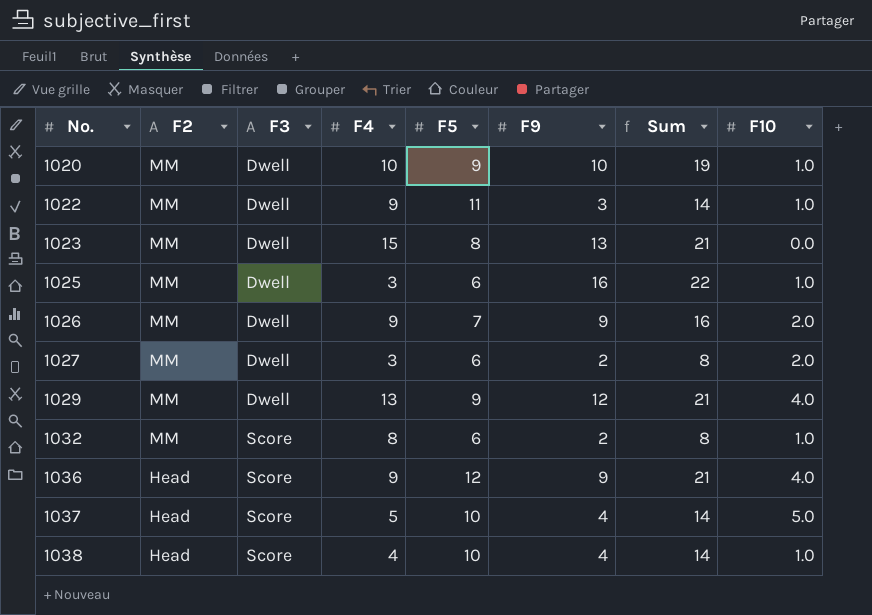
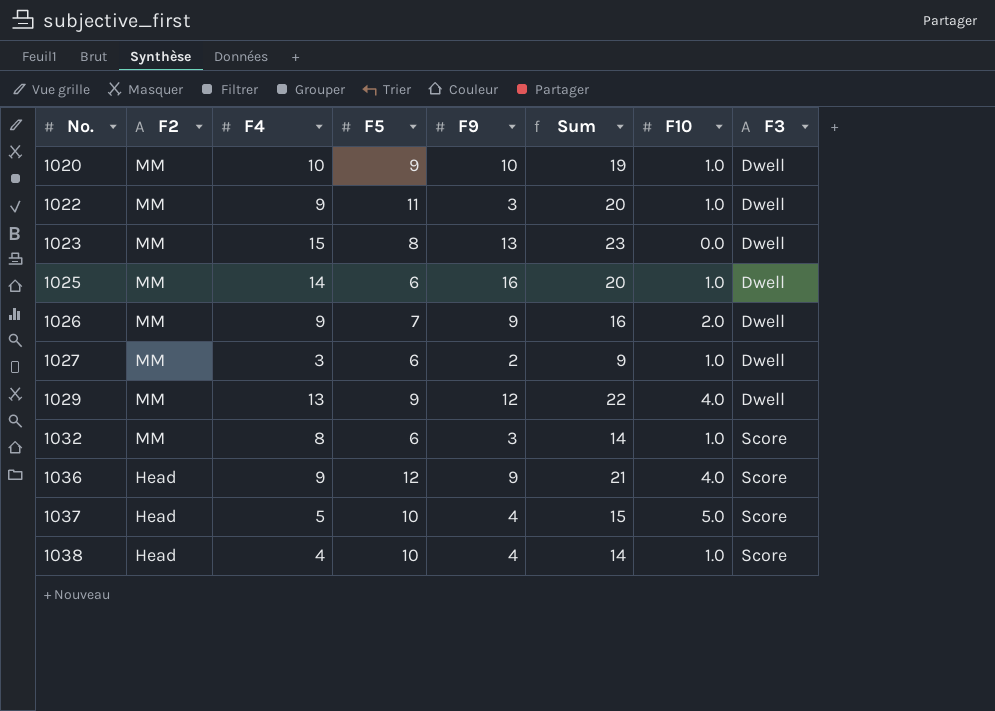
column Sum | formula: [F5] + [F9] -> [F4] + [F5]
column F3 | position: 3 -> 8
1025 | F4: 3 -> 14
1027 | F10: 2.0 -> 1.0
1032 | F9: 2 -> 3

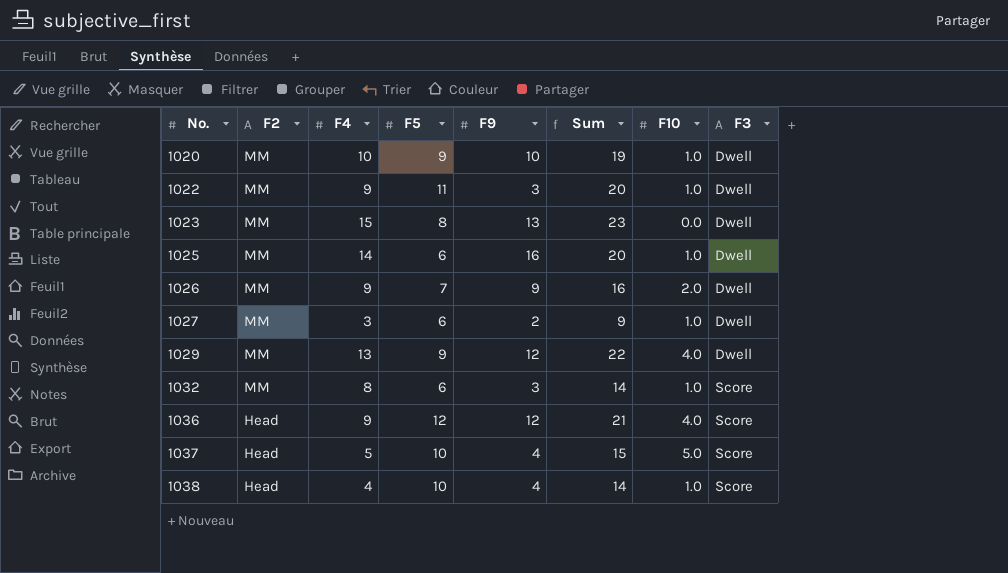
1036 | F9: 9 -> 12

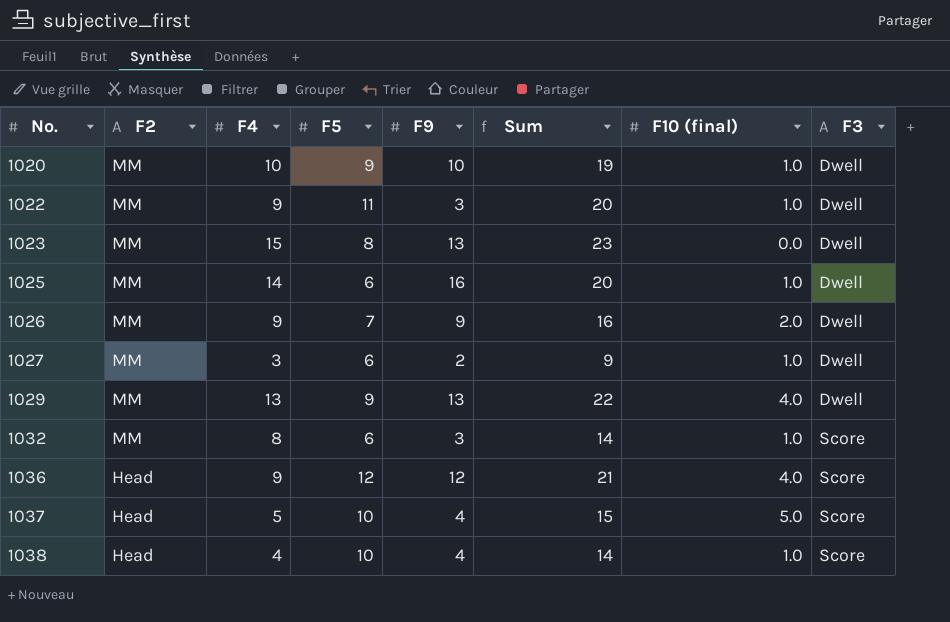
column name: F10 -> F10 (final)
1029 | F9: 12 -> 13

